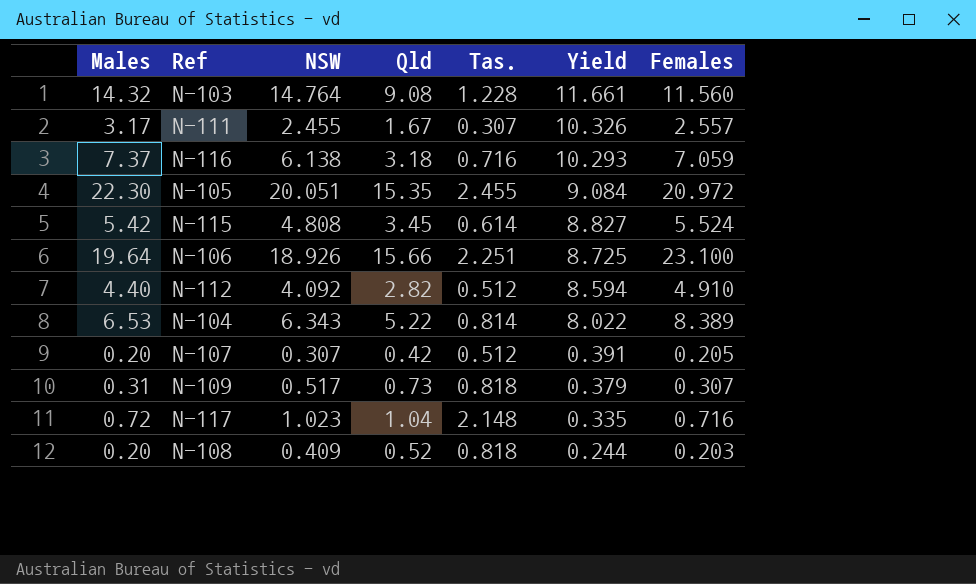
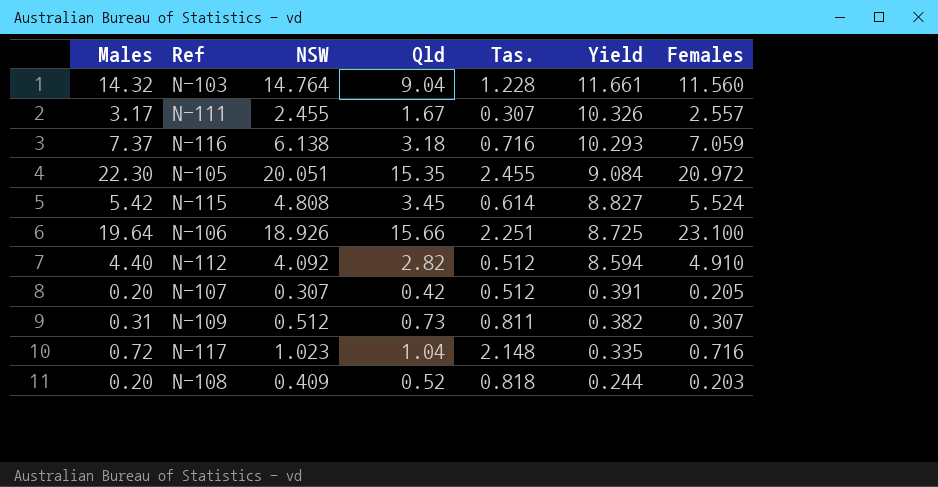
row N-104: 6.53 | 6.343 | 5.22 | 0.814 | 8.022 | 8.389 -> none
N-103 | Qld: 9.08 -> 9.04
N-109 | NSW: 0.517 -> 0.512
N-109 | Tas.: 0.818 -> 0.811
N-109 | Yield: 0.379 -> 0.382

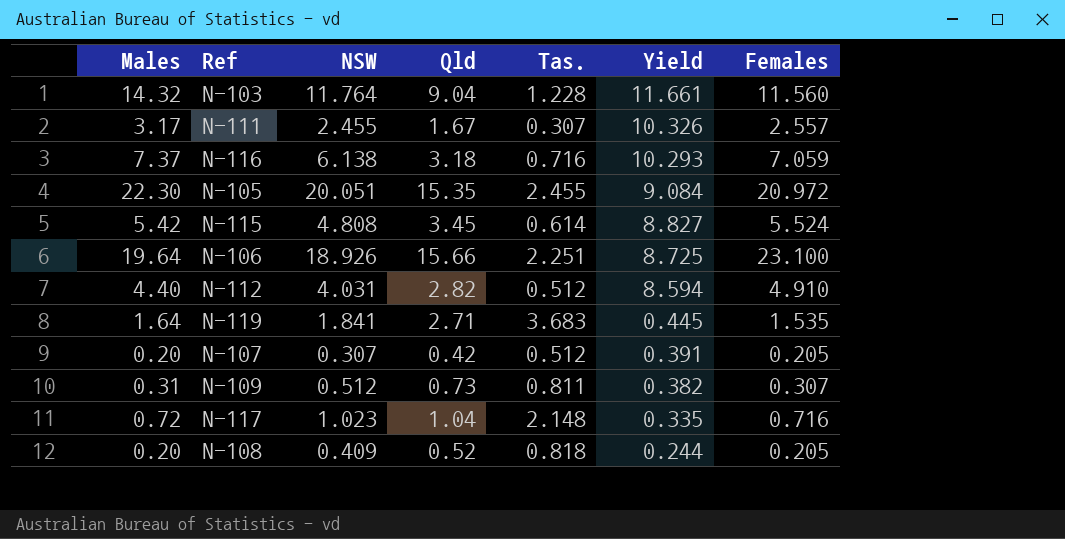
N-103 | NSW: 14.764 -> 11.764
N-112 | NSW: 4.092 -> 4.031
row N-119: none -> 1.64 | 1.841 | 2.71 | 3.683 | 0.445 | 1.535
N-108 | Females: 0.203 -> 0.205

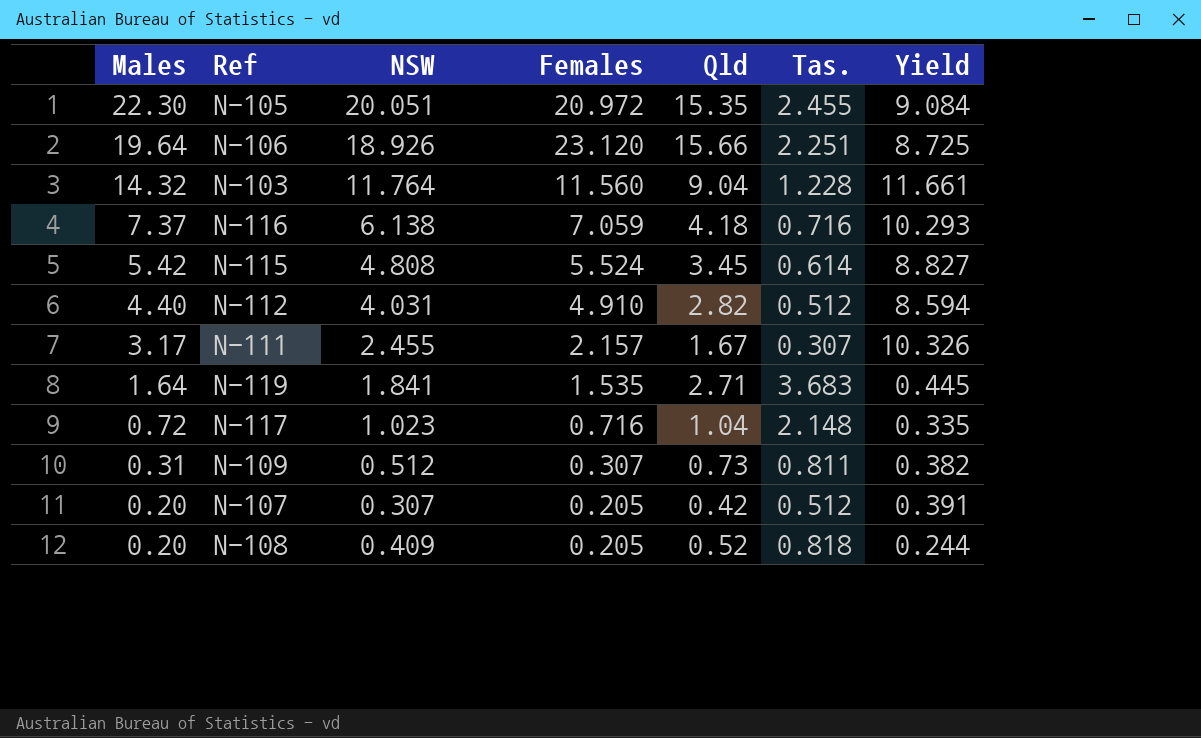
row order: Yield descending -> Males descending
column Females | position: 7 -> 4
N-106 | Females: 23.100 -> 23.120
N-116 | Qld: 3.18 -> 4.18
N-111 | Females: 2.557 -> 2.157

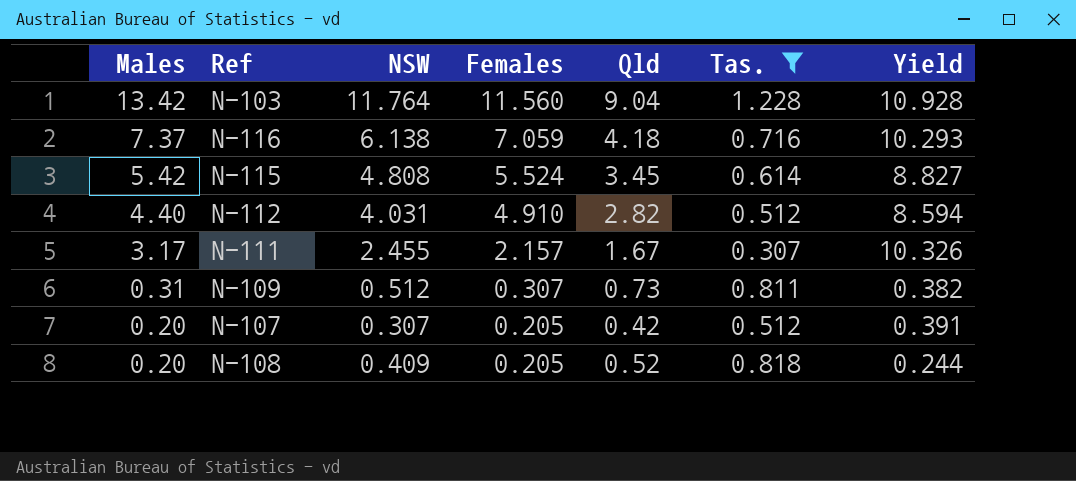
filter: none -> Tas. <= 1.228
N-103 | Males: 14.32 -> 13.42
N-103 | Yield: 11.661 -> 10.928

